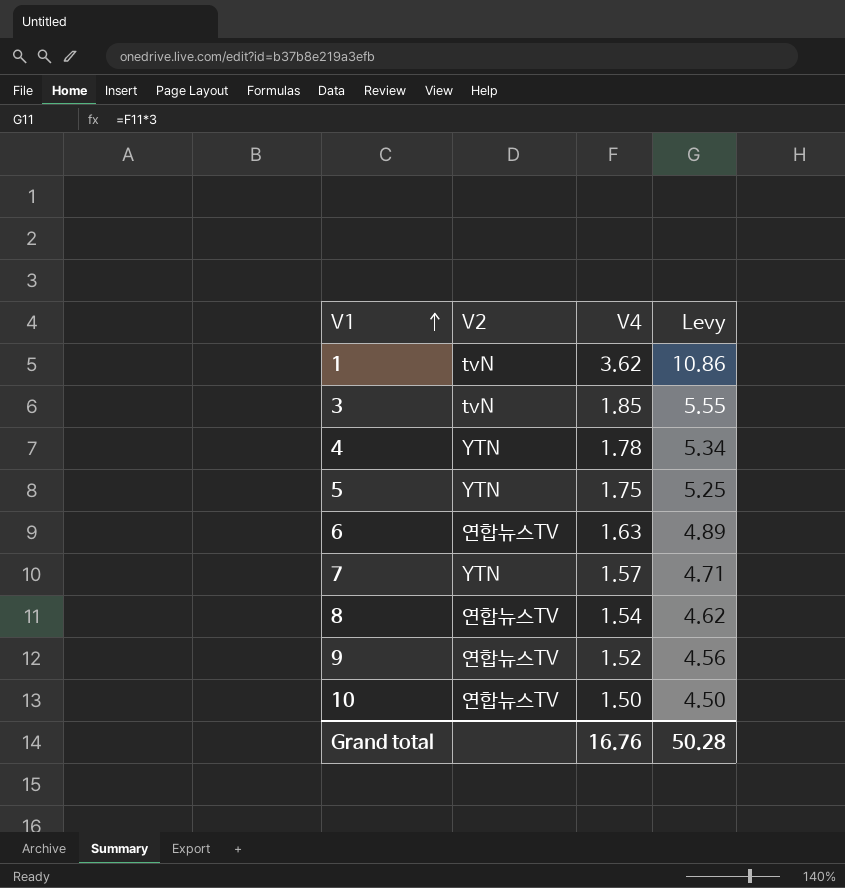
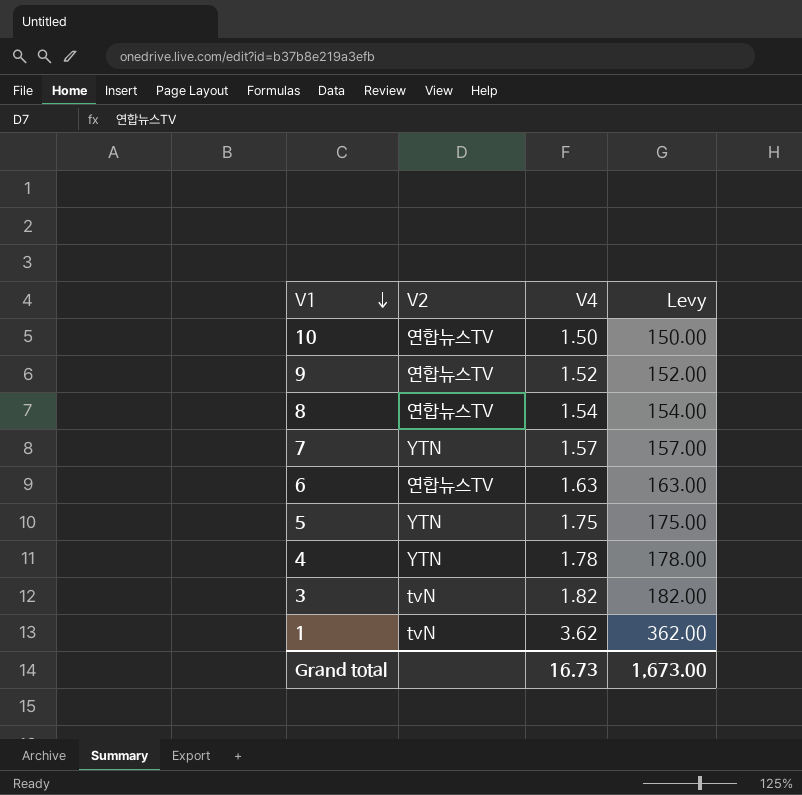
row order: V1 ascending -> V1 descending
column Levy | formula: [V4] * 3 -> [V4] * 100
3 | V4: 1.85 -> 1.82
Grand total | V4: 16.76 -> 16.73
Grand total | Levy: 50.28 -> 1,673.00

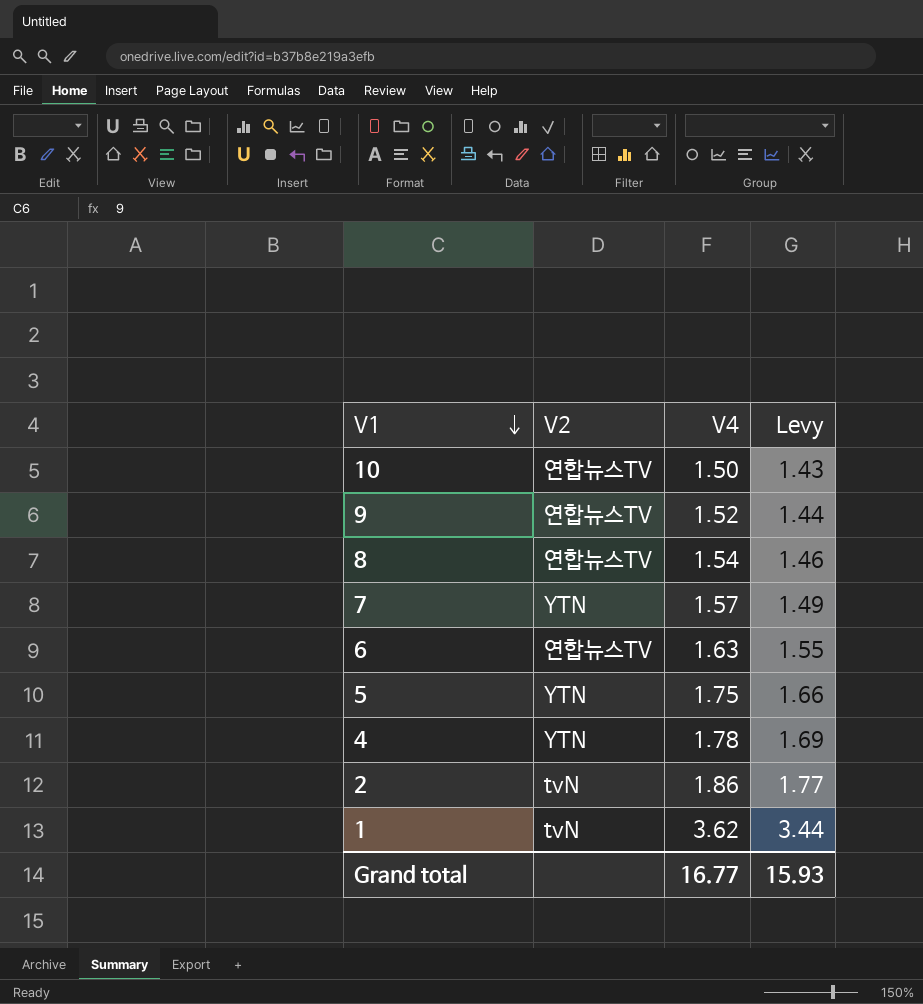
column Levy | formula: [V4] * 100 -> [V4] * 0.95
row 3: tvN | 1.82 | 182.00 -> none
row 2: none -> tvN | 1.86 | 1.77
Grand total | V4: 16.73 -> 16.77
Grand total | Levy: 1,673.00 -> 15.93

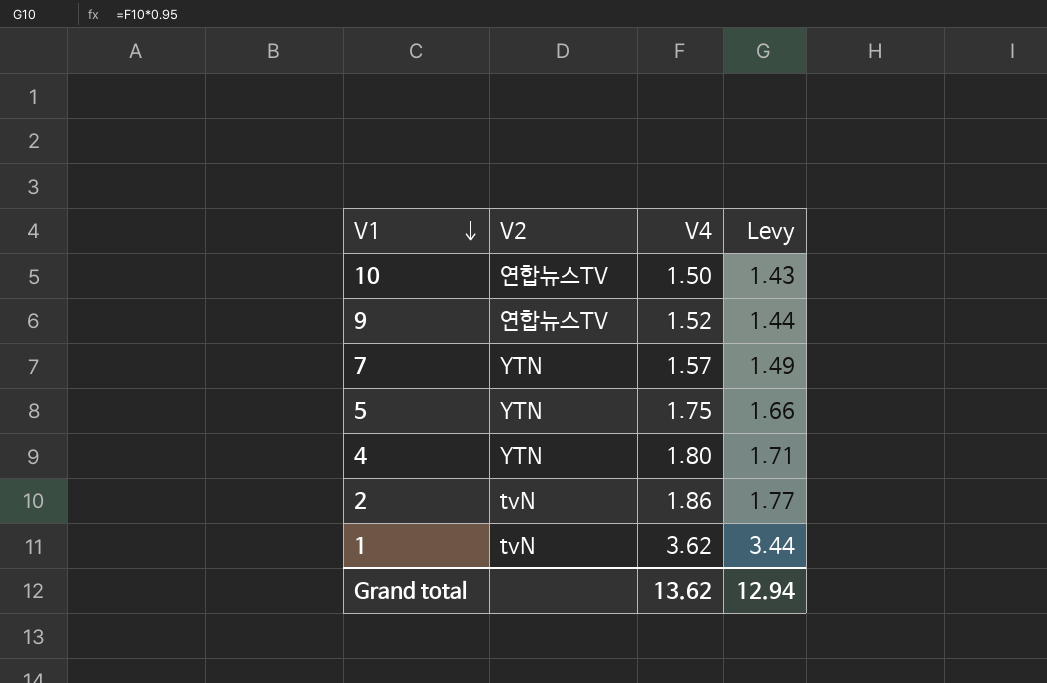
row 8: 연합뉴스TV | 1.54 | 1.46 -> none
row 6: 연합뉴스TV | 1.63 | 1.55 -> none
4 | V4: 1.78 -> 1.80
4 | Levy: 1.69 -> 1.71
Grand total | V4: 16.77 -> 13.62
Grand total | Levy: 15.93 -> 12.94

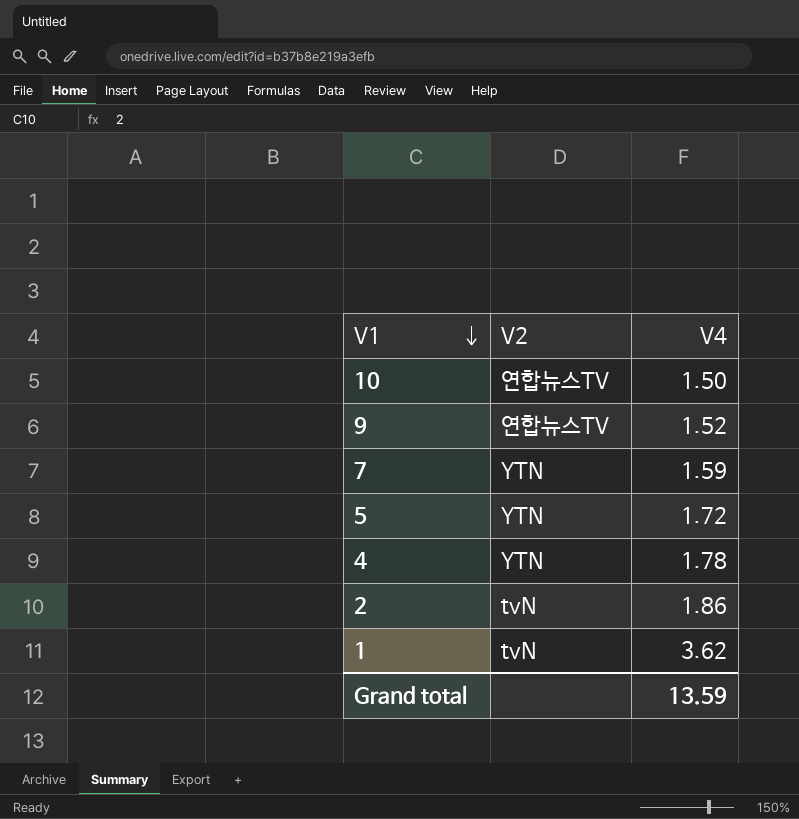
column Levy | formula: [V4] * 0.95 -> none
7 | V4: 1.57 -> 1.59
5 | V4: 1.75 -> 1.72
4 | V4: 1.80 -> 1.78
Grand total | V4: 13.62 -> 13.59

